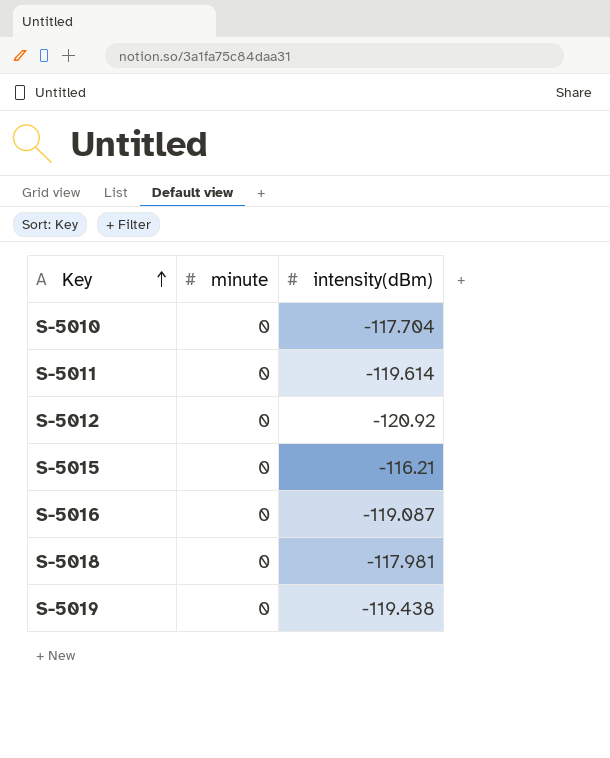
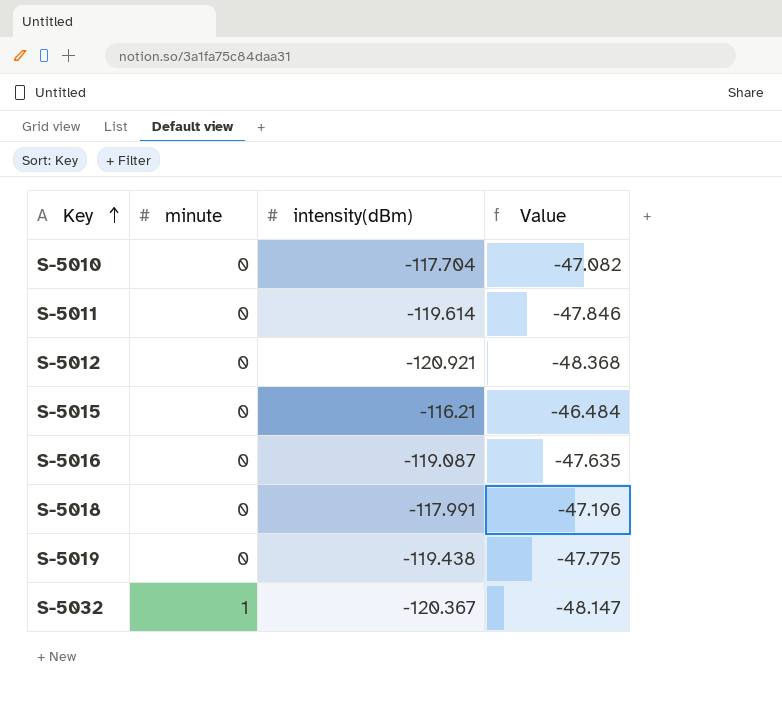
column Value | formula: none -> [intensity(dBm)] * 0.4
S-5012 | intensity(dBm): -120.92 -> -120.921
S-5018 | intensity(dBm): -117.981 -> -117.991
row S-5032: none -> 1 | -120.367 | -48.147

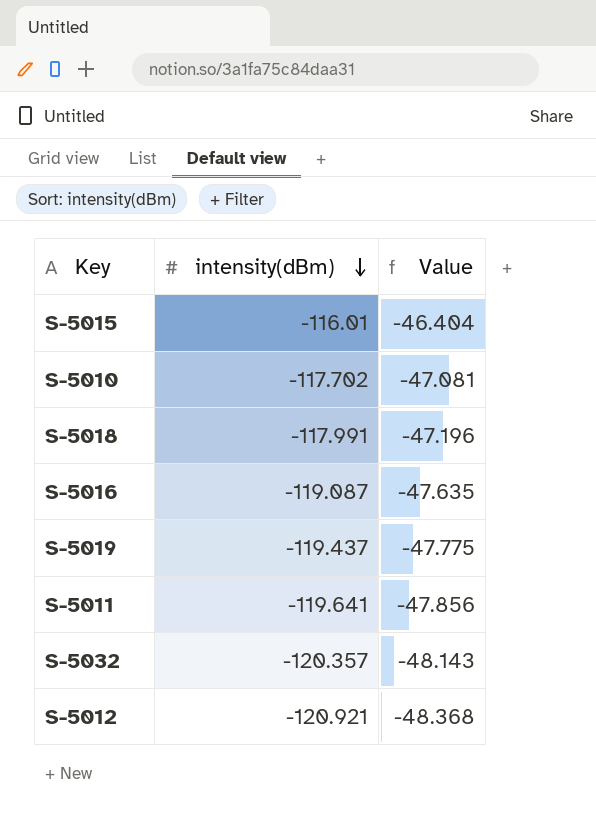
row order: Key ascending -> intensity(dBm) descending
column minute | position: 2 -> none
S-5015 | intensity(dBm): -116.21 -> -116.01
S-5015 | Value: -46.484 -> -46.404
S-5010 | intensity(dBm): -117.704 -> -117.702
S-5010 | Value: -47.082 -> -47.081
S-5019 | intensity(dBm): -119.438 -> -119.437
S-5011 | intensity(dBm): -119.614 -> -119.641
S-5011 | Value: -47.846 -> -47.856
S-5032 | intensity(dBm): -120.367 -> -120.357
S-5032 | Value: -48.147 -> -48.143

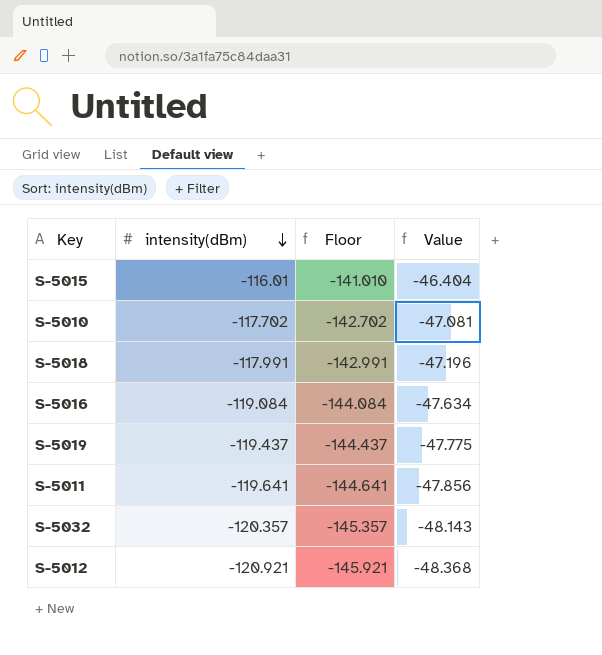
column Floor | formula: none -> [intensity(dBm)] - 25
S-5016 | intensity(dBm): -119.087 -> -119.084
S-5016 | Value: -47.635 -> -47.634

